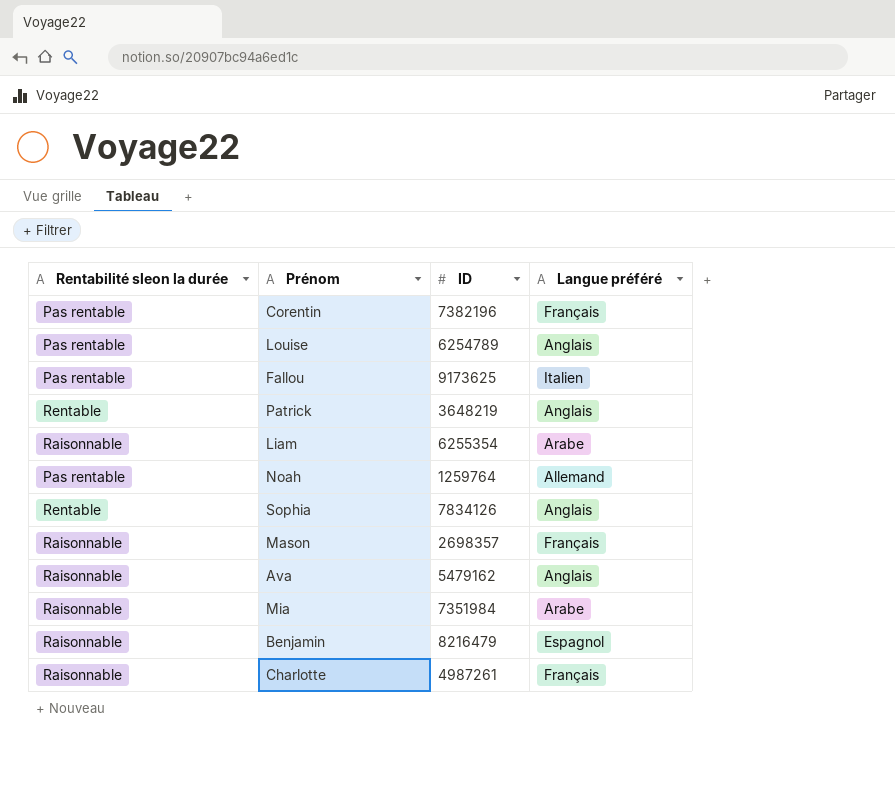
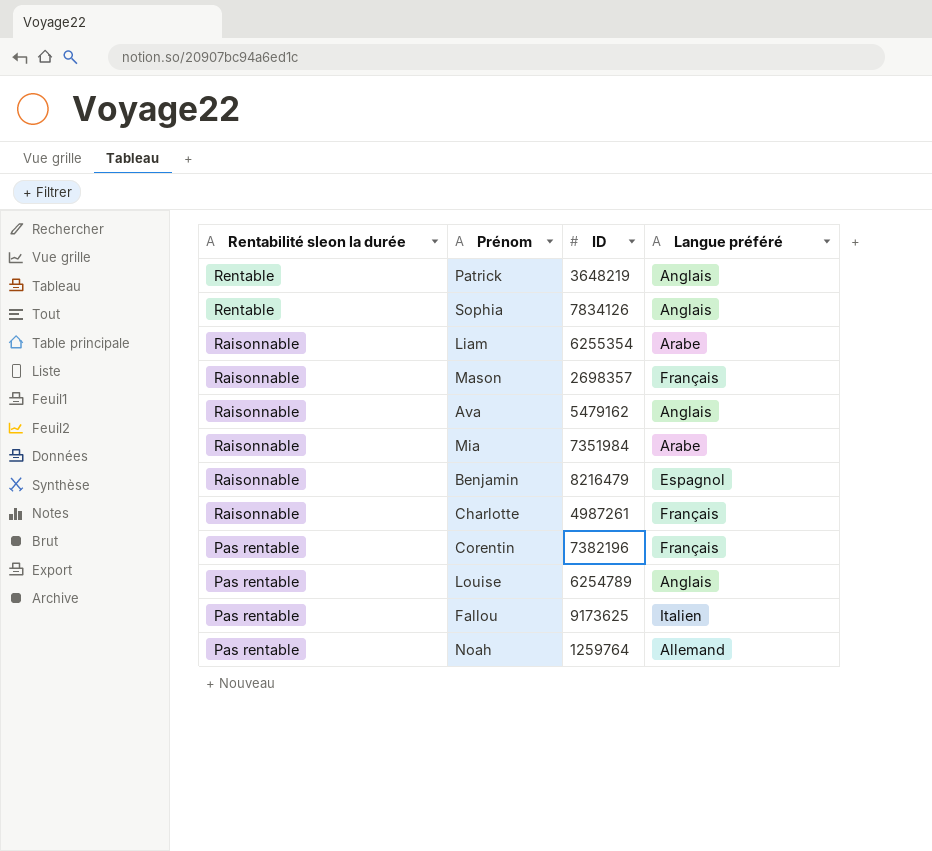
row order: none -> Rentabilité sleon la durée descending

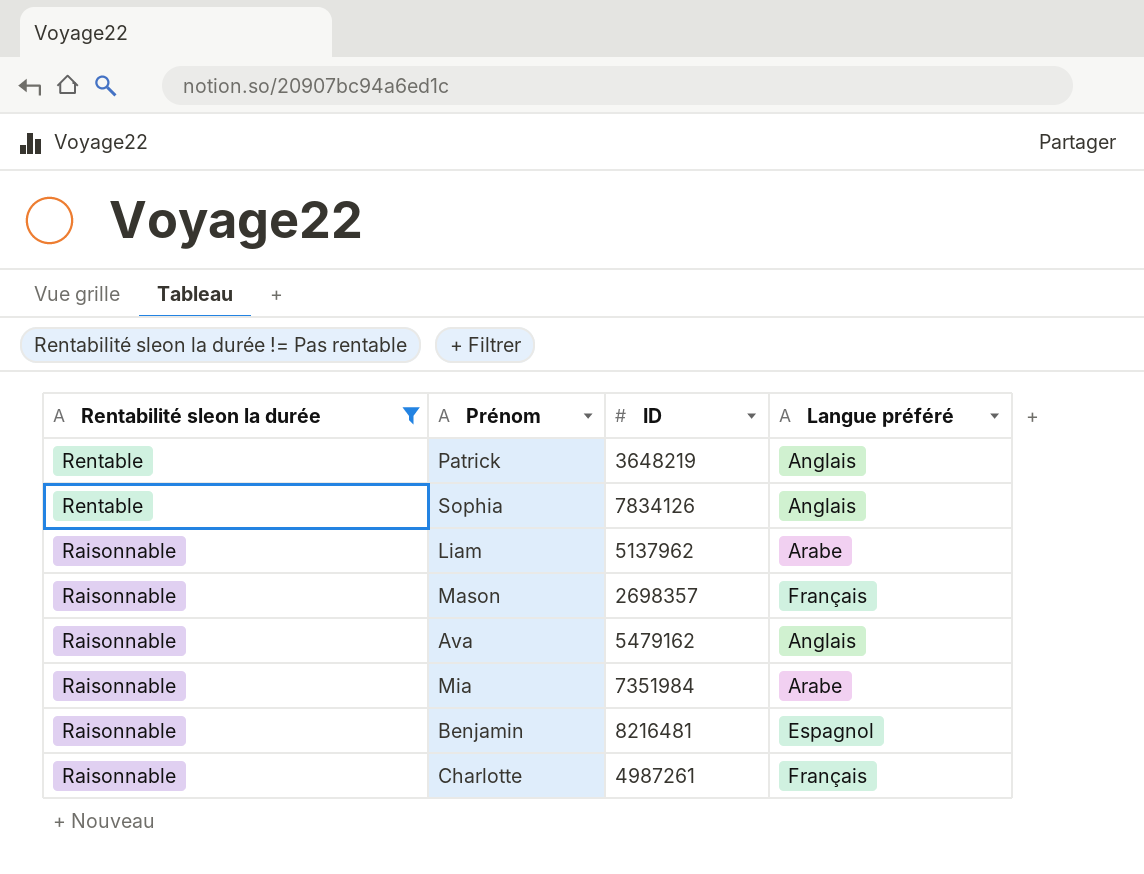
filter: none -> Rentabilité sleon la durée != Pas rentable
Liam | ID: 6255354 -> 5137962
Benjamin | ID: 8216479 -> 8216481

